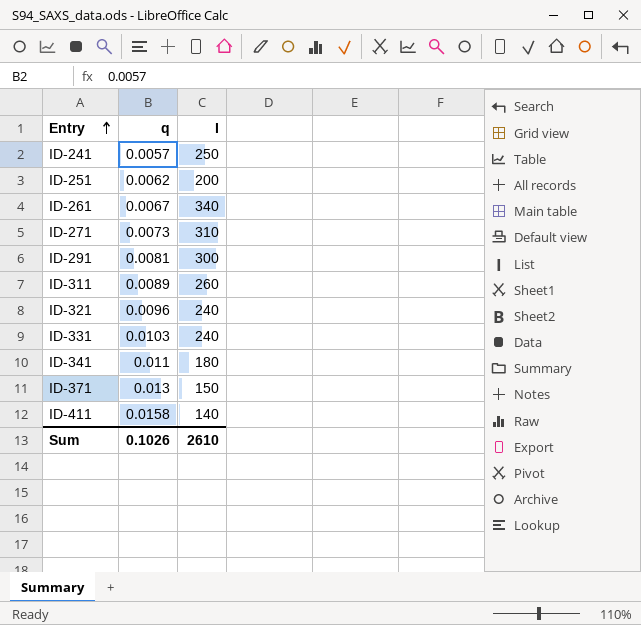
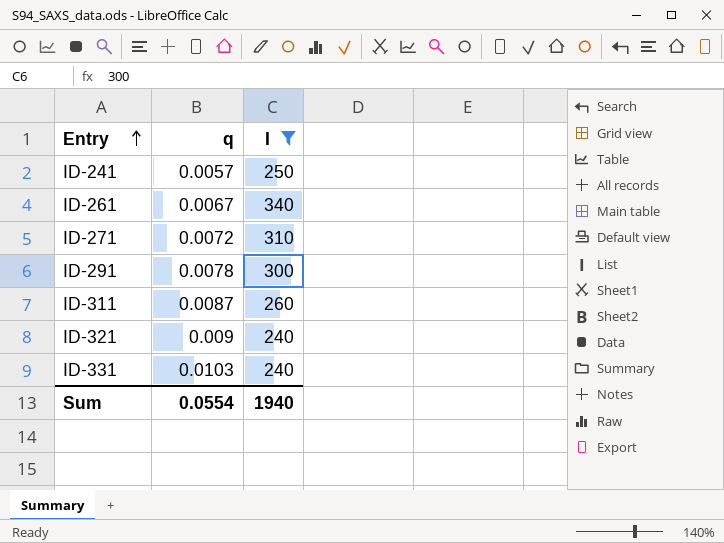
filter: none -> I >= 240
ID-271 | q: 0.0073 -> 0.0072
ID-291 | q: 0.0081 -> 0.0078
ID-311 | q: 0.0089 -> 0.0087
ID-321 | q: 0.0096 -> 0.009
Sum | q: 0.1026 -> 0.0554
Sum | I: 2610 -> 1940

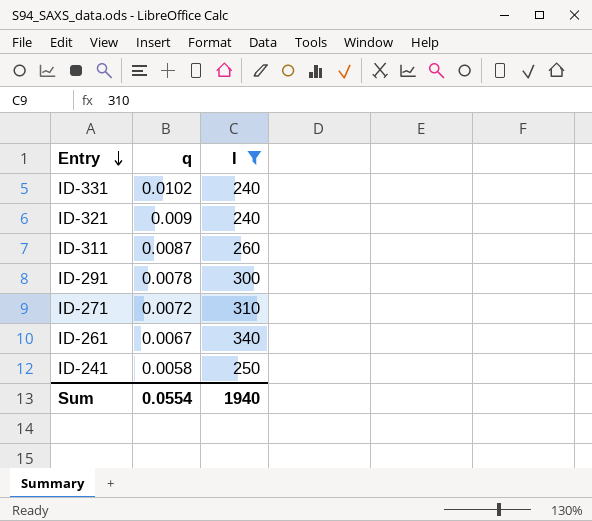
row order: Entry ascending -> Entry descending
ID-331 | q: 0.0103 -> 0.0102
ID-241 | q: 0.0057 -> 0.0058

